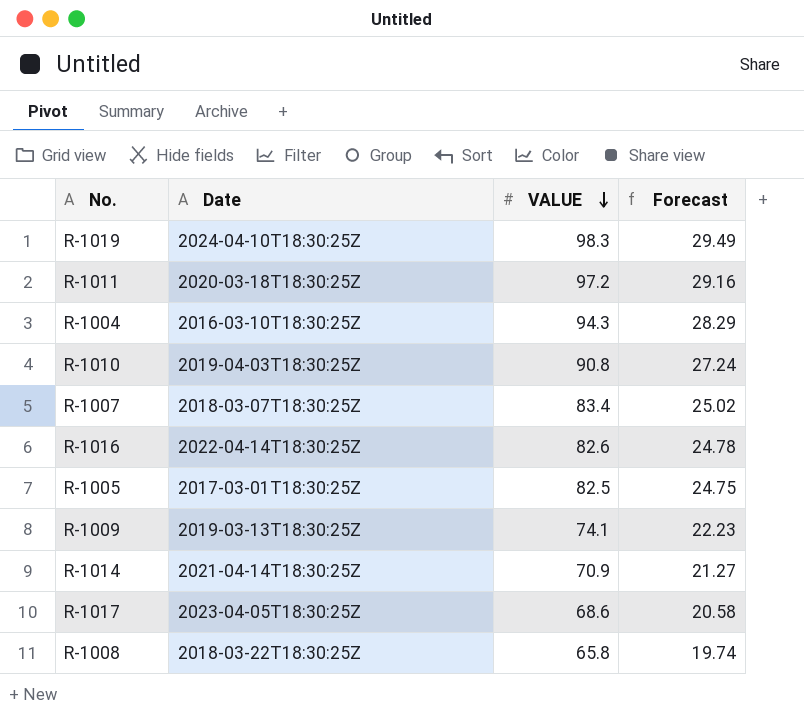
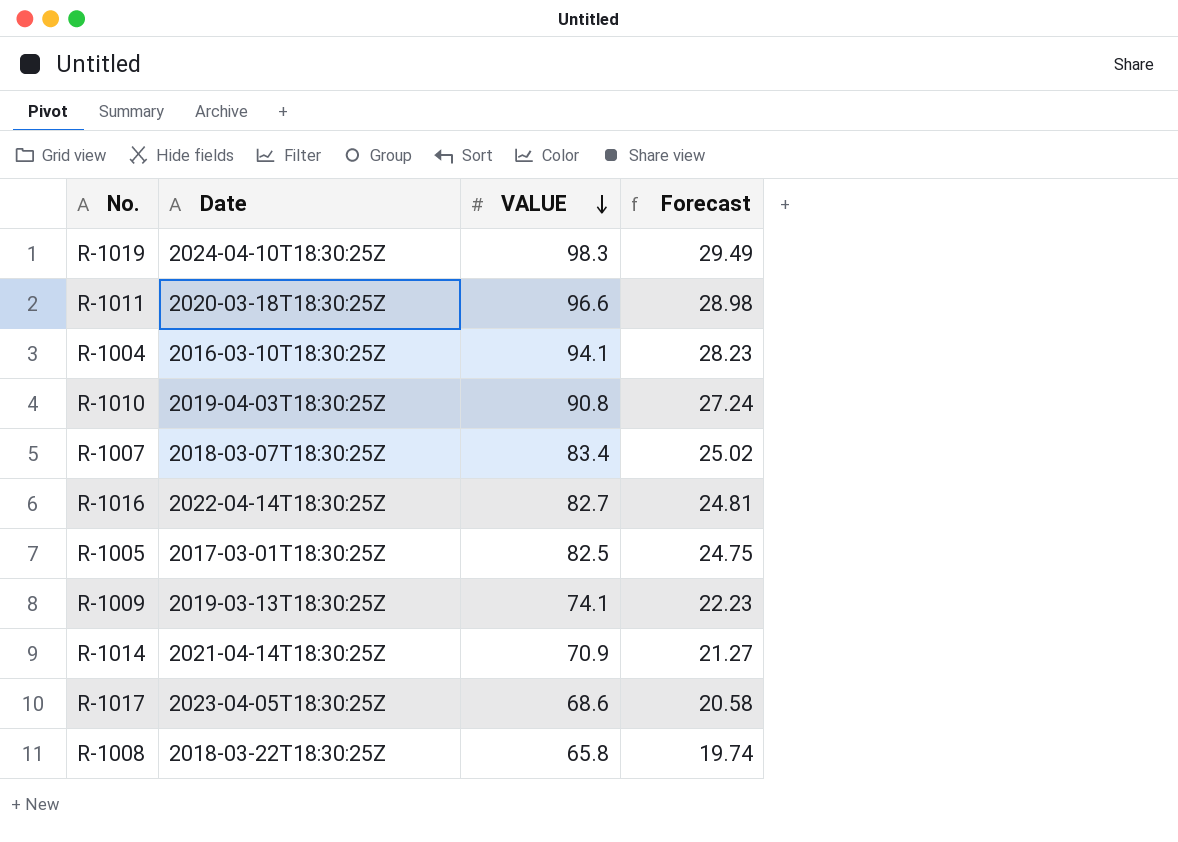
R-1011 | VALUE: 97.2 -> 96.6
R-1011 | Forecast: 29.16 -> 28.98
R-1004 | VALUE: 94.3 -> 94.1
R-1004 | Forecast: 28.29 -> 28.23
R-1016 | VALUE: 82.6 -> 82.7
R-1016 | Forecast: 24.78 -> 24.81

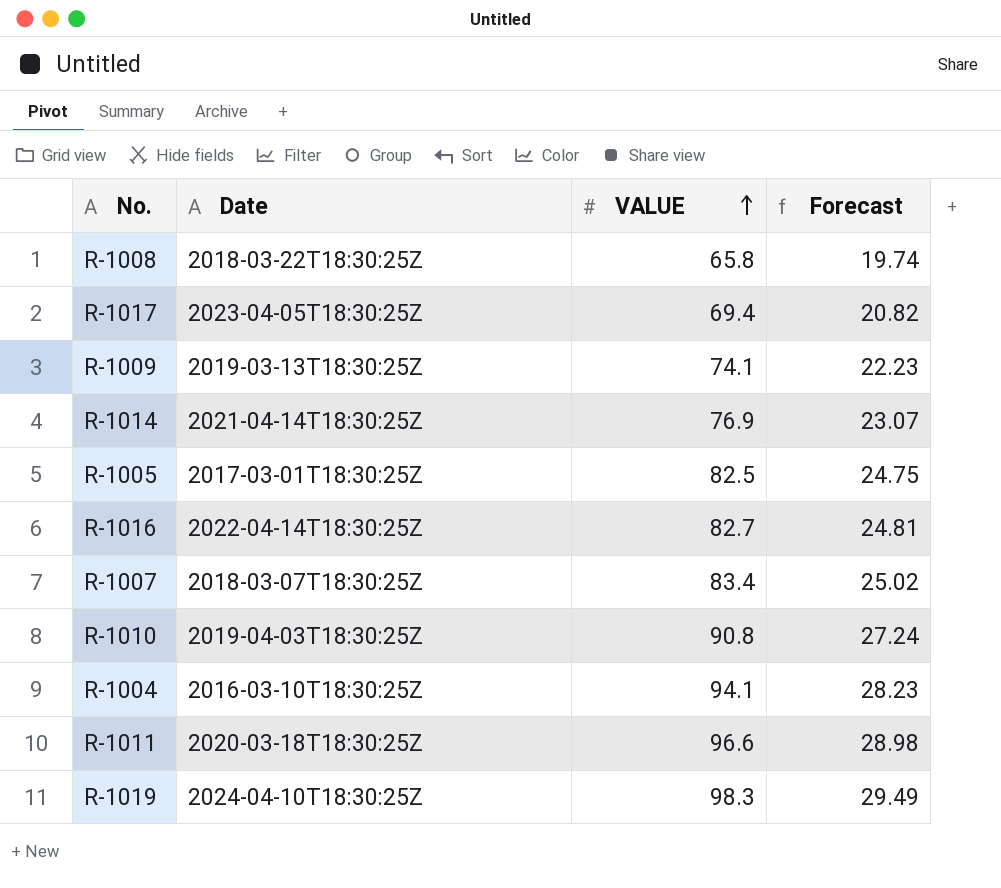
row order: VALUE descending -> VALUE ascending
R-1017 | VALUE: 68.6 -> 69.4
R-1017 | Forecast: 20.58 -> 20.82
R-1014 | VALUE: 70.9 -> 76.9
R-1014 | Forecast: 21.27 -> 23.07

